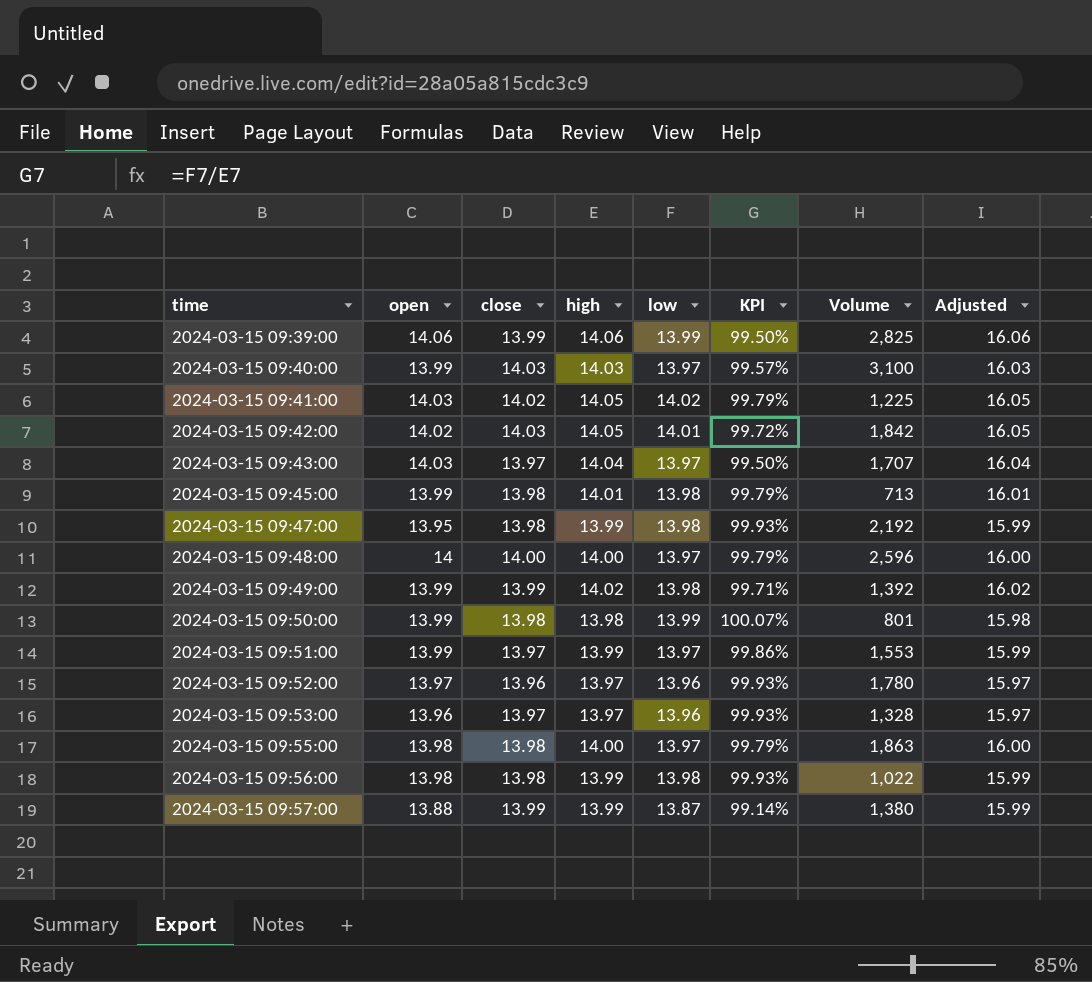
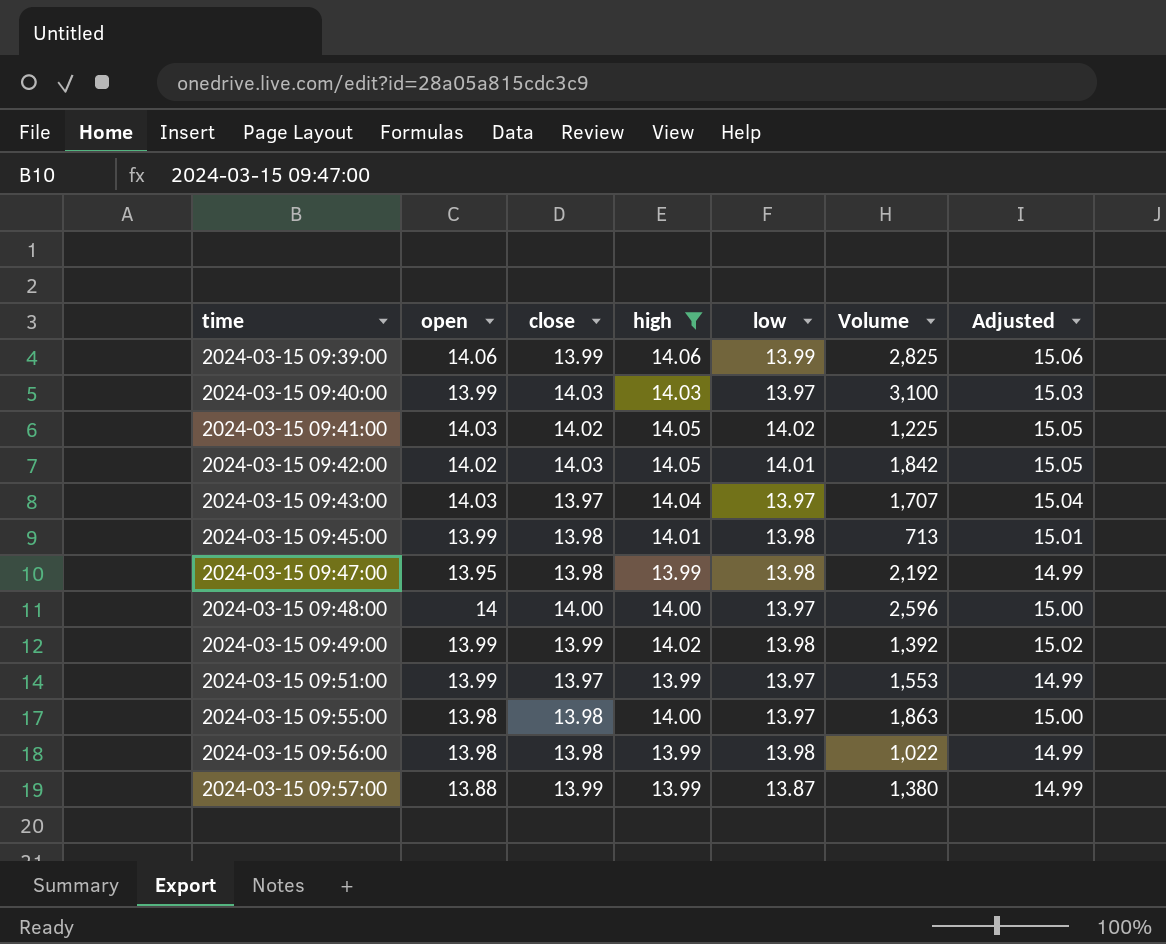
filter: none -> high >= 13.99
column KPI | formula: [low] / [high] -> none
column Adjusted | formula: [high] + 2 -> [high] + 1

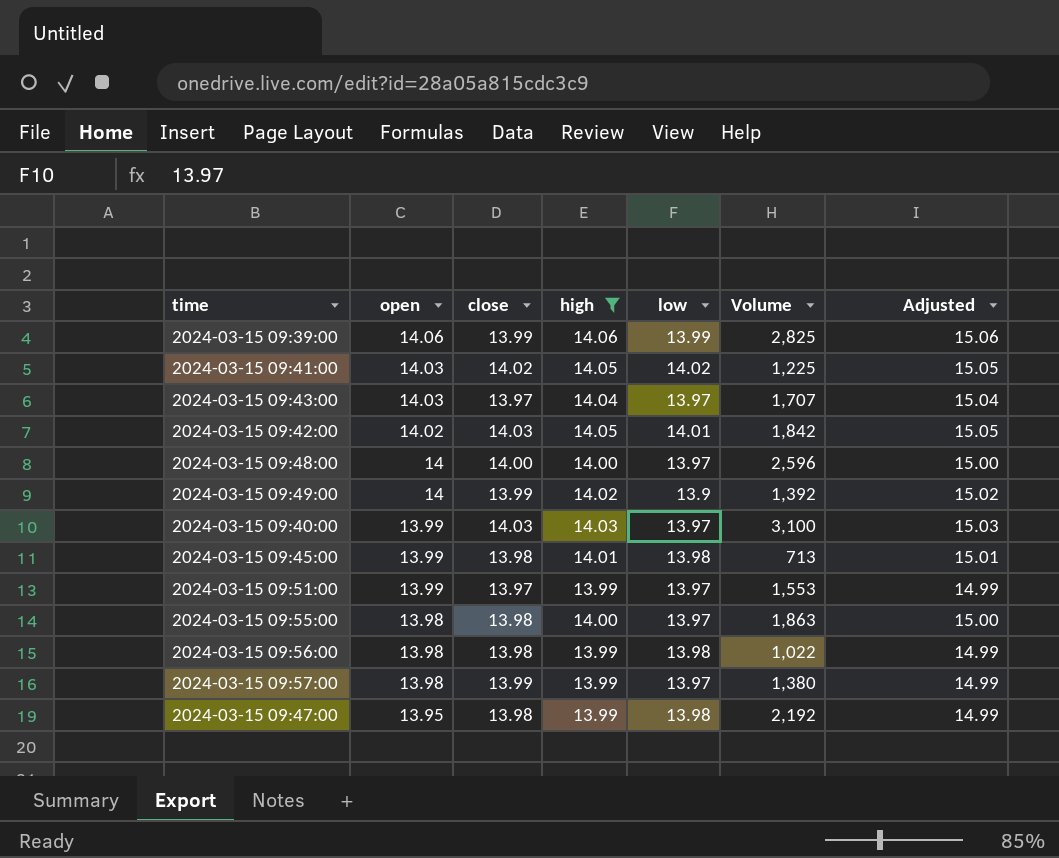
row order: time ascending -> open descending
2024-03-15 09:49:00 | open: 13.99 -> 14
2024-03-15 09:49:00 | low: 13.98 -> 13.9
2024-03-15 09:57:00 | open: 13.88 -> 13.98
2024-03-15 09:57:00 | low: 13.87 -> 13.97

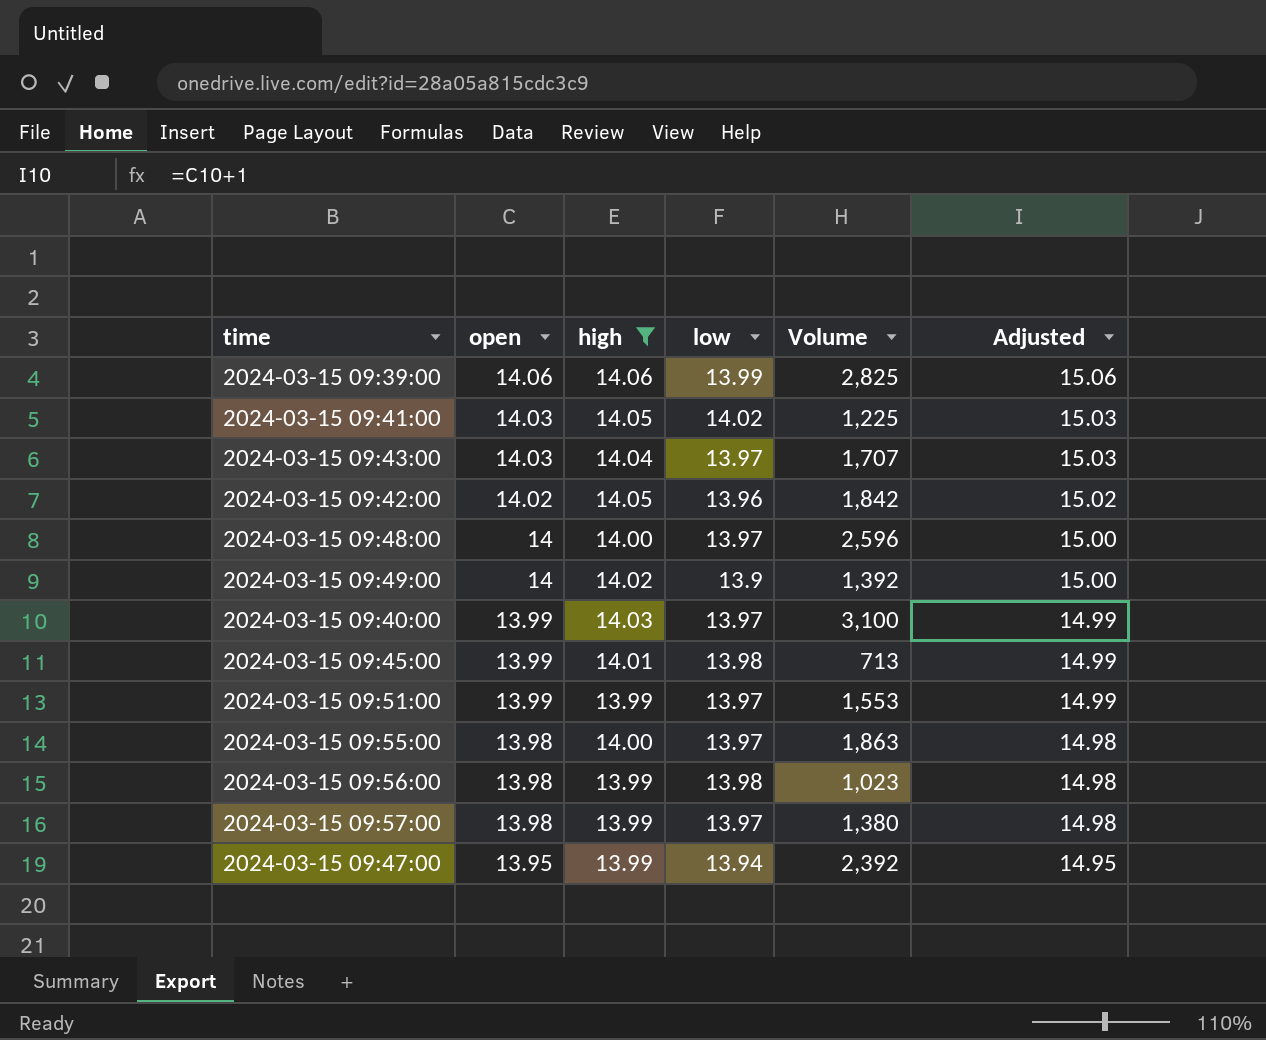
column close | position: 3 -> none
column Adjusted | formula: [high] + 1 -> [open] + 1
2024-03-15 09:42:00 | low: 14.01 -> 13.96
2024-03-15 09:56:00 | Volume: 1,022 -> 1,023
2024-03-15 09:47:00 | low: 13.98 -> 13.94
2024-03-15 09:47:00 | Volume: 2,192 -> 2,392

